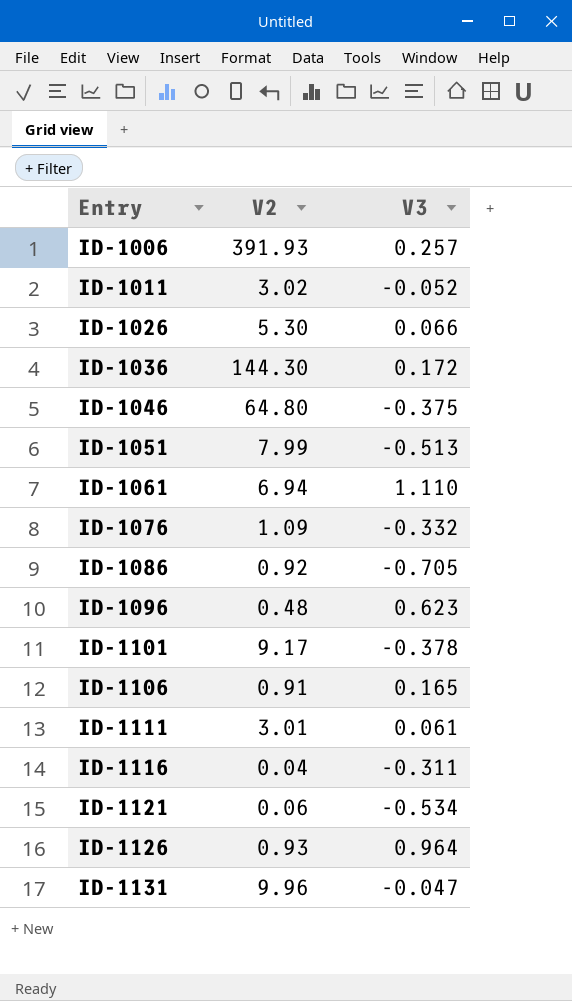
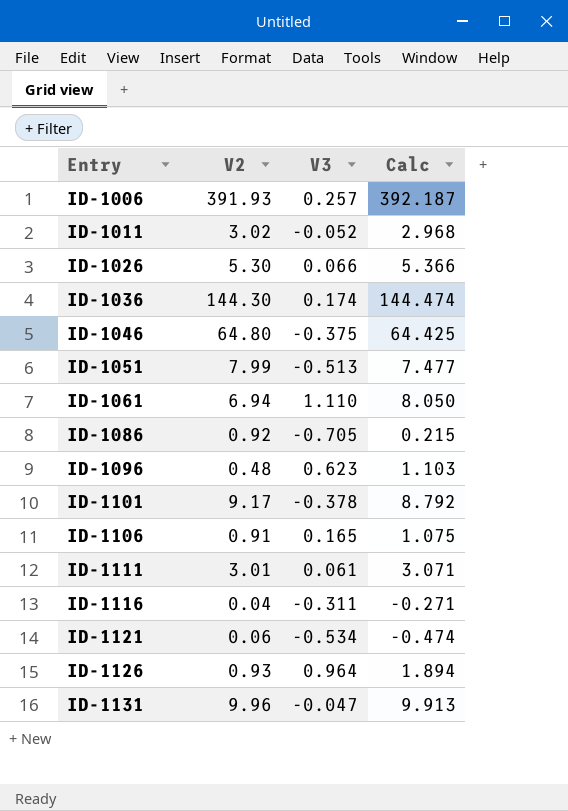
column Calc | formula: none -> [V2] + [V3]
row ID-1076: 1.09 | -0.332 -> none
ID-1036 | V3: 0.172 -> 0.174

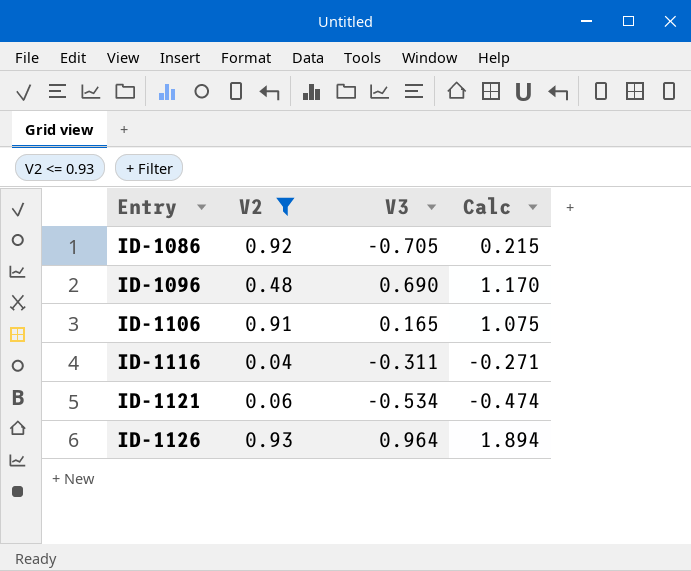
filter: none -> V2 <= 0.93
ID-1096 | V3: 0.623 -> 0.690
ID-1096 | Calc: 1.103 -> 1.170

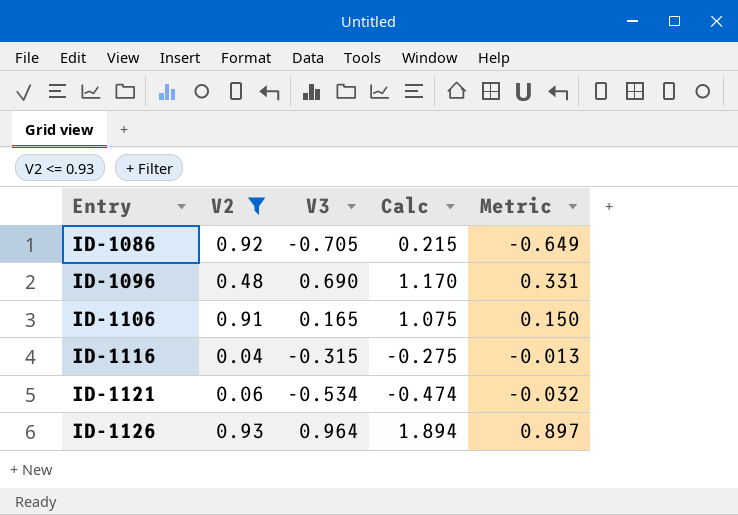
column Metric | formula: none -> [V2] * [V3]
ID-1116 | V3: -0.311 -> -0.315
ID-1116 | Calc: -0.271 -> -0.275

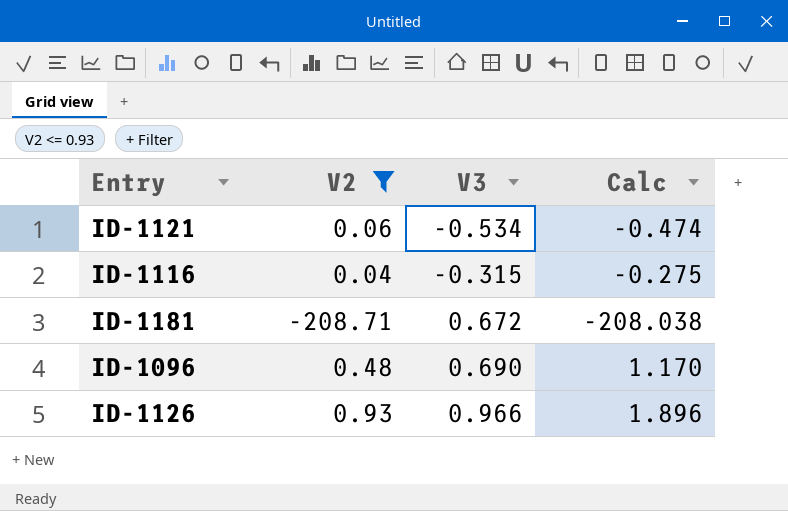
row order: Entry ascending -> V3 ascending
column Metric | formula: [V2] * [V3] -> none
row ID-1086: 0.92 | -0.705 | 0.215 | -0.649 -> none
row ID-1106: 0.91 | 0.165 | 1.075 | 0.150 -> none
row ID-1181: none -> -208.71 | 0.672 | -208.038
ID-1126 | V3: 0.964 -> 0.966
ID-1126 | Calc: 1.894 -> 1.896

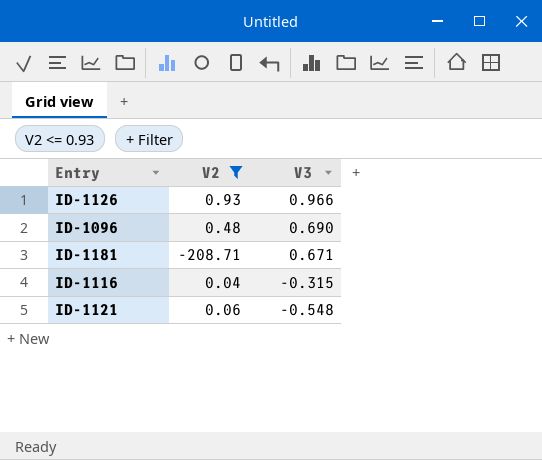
row order: V3 ascending -> V3 descending
column Calc | formula: [V2] + [V3] -> none
ID-1181 | V3: 0.672 -> 0.671
ID-1121 | V3: -0.534 -> -0.548

